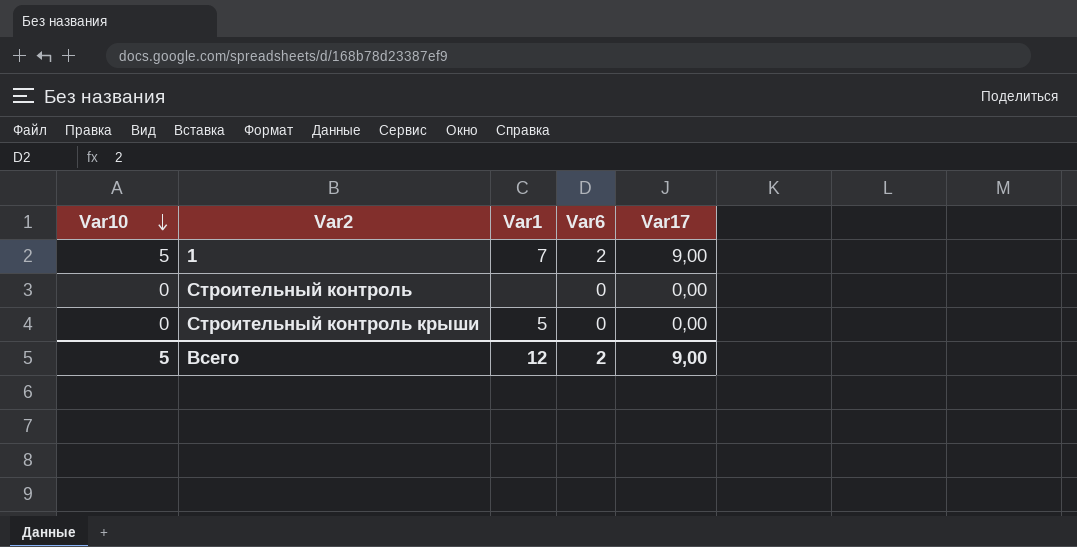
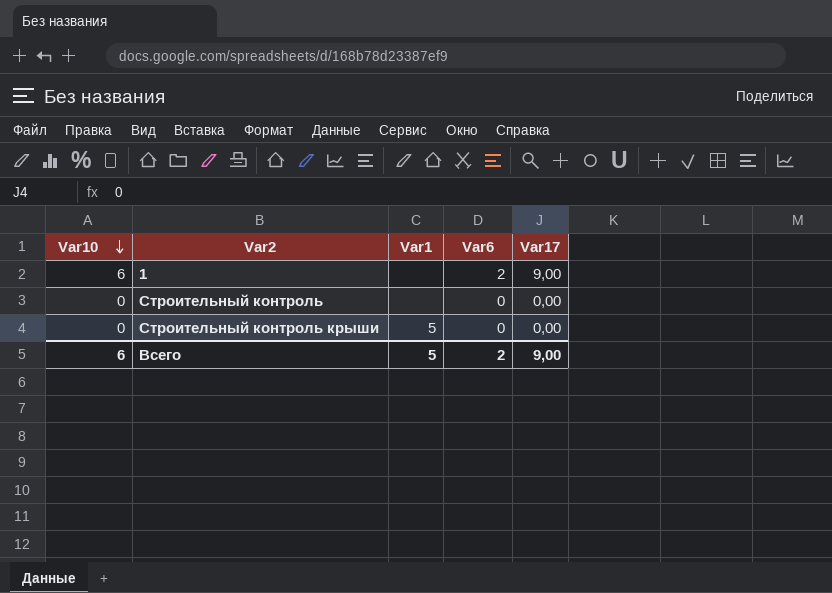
1 | Var10: 5 -> 6
1 | Var1: 7 -> none
Всего | Var10: 5 -> 6
Всего | Var1: 12 -> 5

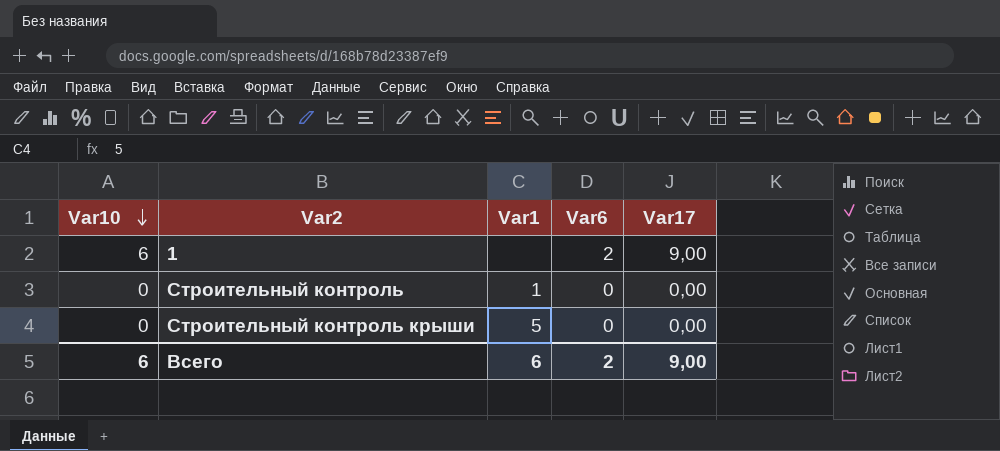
Строительный контроль | Var1: none -> 1
Всего | Var1: 5 -> 6

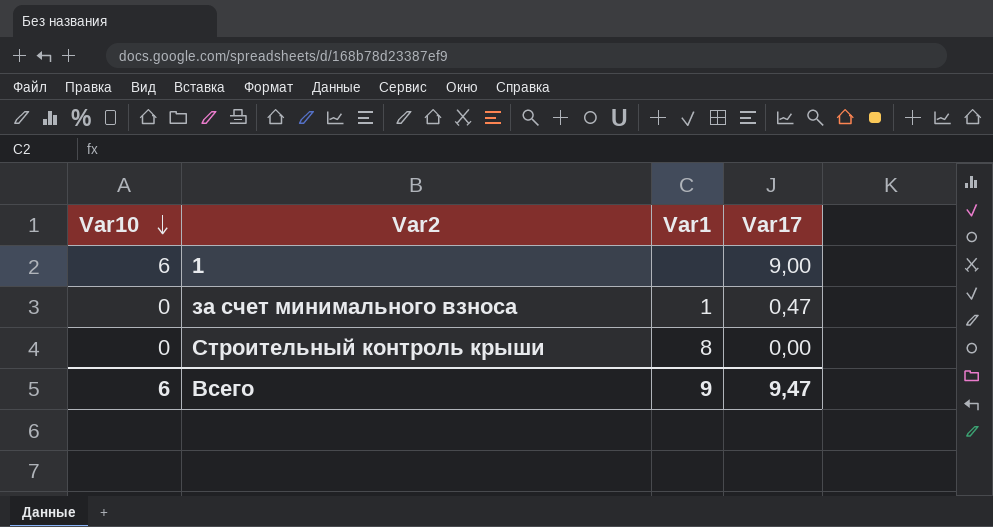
column Var6 | position: 4 -> none
row Строительный контроль: 0 | 1 | 0 | 0,00 -> none
row за счет минимального взноса: none -> 0 | 1 | 0,47
Строительный контроль крыши | Var1: 5 -> 8
Всего | Var1: 6 -> 9
Всего | Var17: 9,00 -> 9,47

